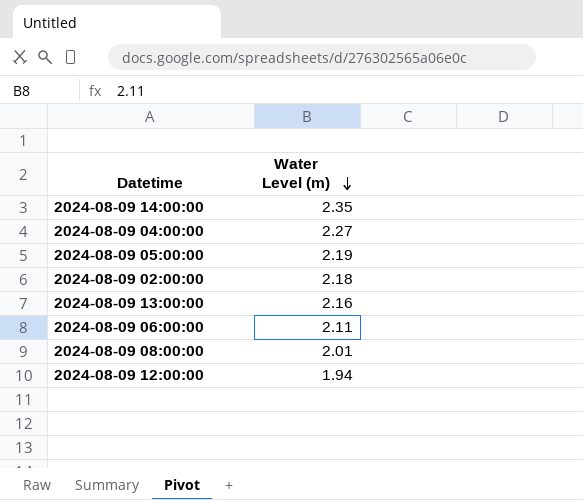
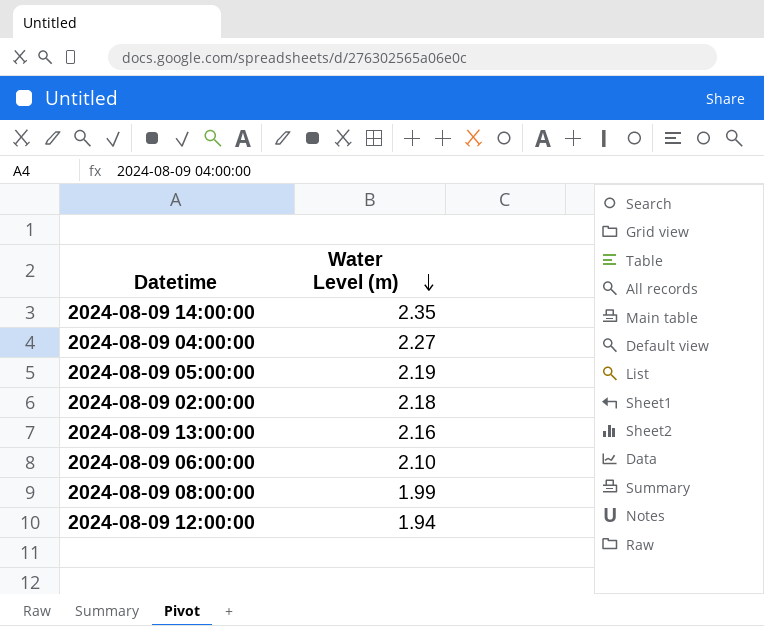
2024-08-09 06:00:00 | Water Level (m): 2.11 -> 2.10
2024-08-09 08:00:00 | Water Level (m): 2.01 -> 1.99

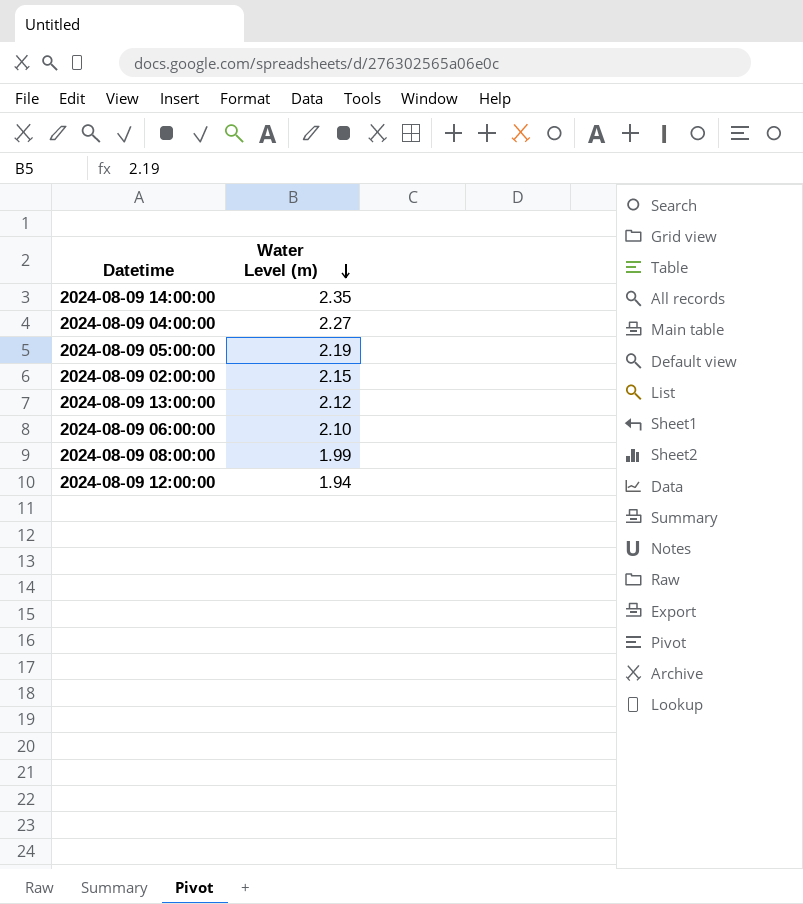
2024-08-09 02:00:00 | Water Level (m): 2.18 -> 2.15
2024-08-09 13:00:00 | Water Level (m): 2.16 -> 2.12

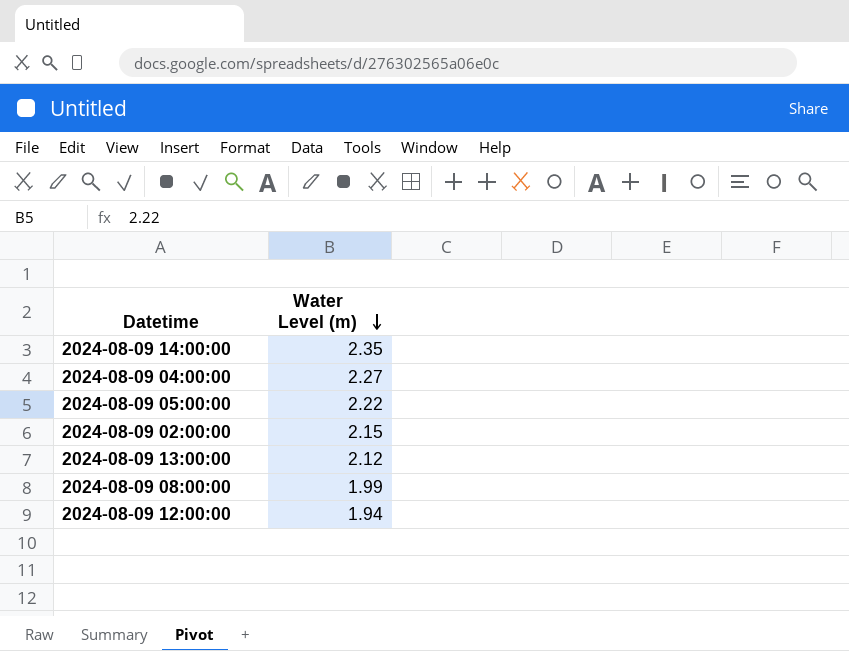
row 2024-08-09 06:00:00: 2.10 -> none
2024-08-09 05:00:00 | Water Level (m): 2.19 -> 2.22

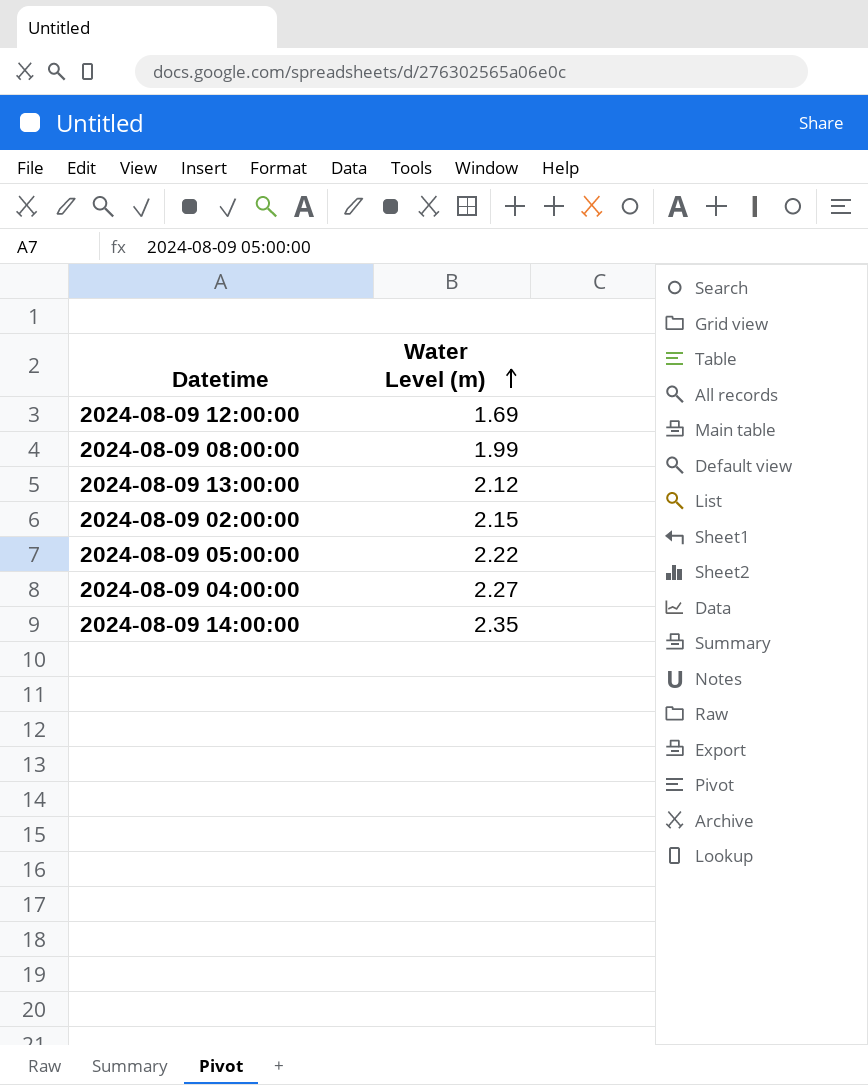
row order: Water Level (m) descending -> Water Level (m) ascending
2024-08-09 12:00:00 | Water Level (m): 1.94 -> 1.69

